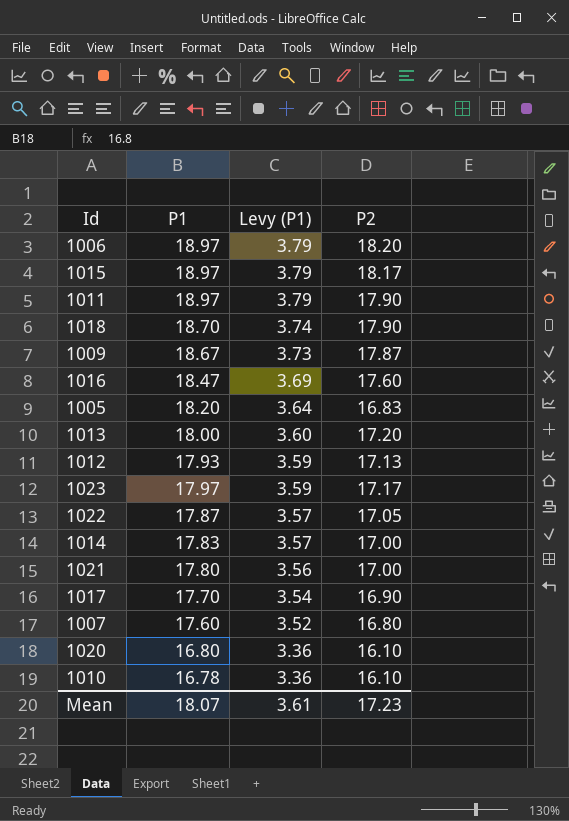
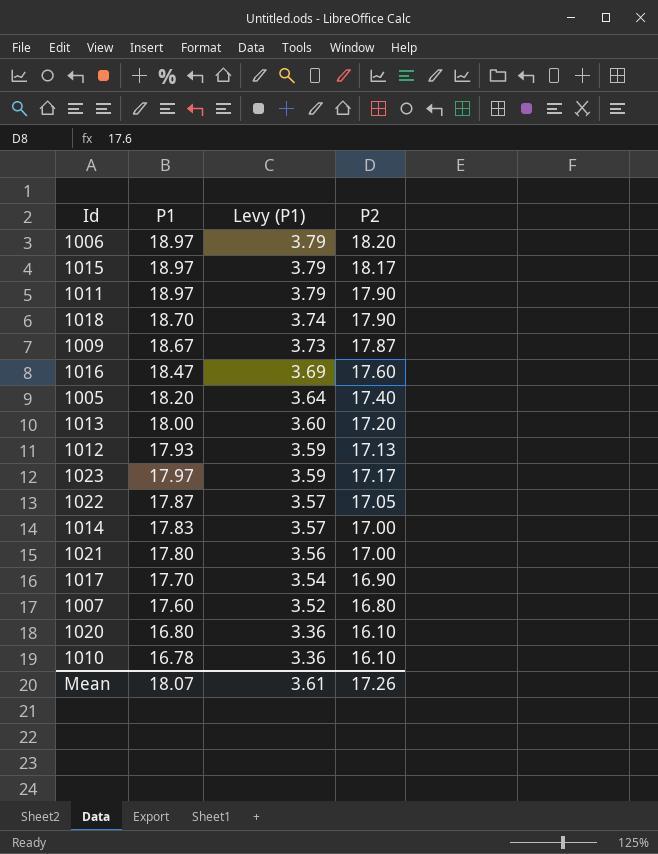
1005 | P2: 16.83 -> 17.40
Mean | P2: 17.23 -> 17.26

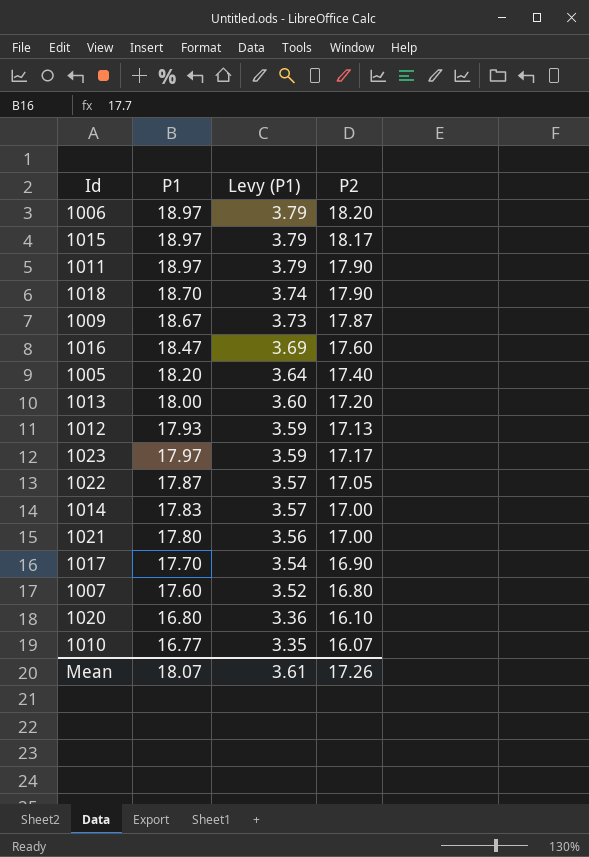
1010 | P1: 16.78 -> 16.77
1010 | Levy (P1): 3.36 -> 3.35
1010 | P2: 16.10 -> 16.07

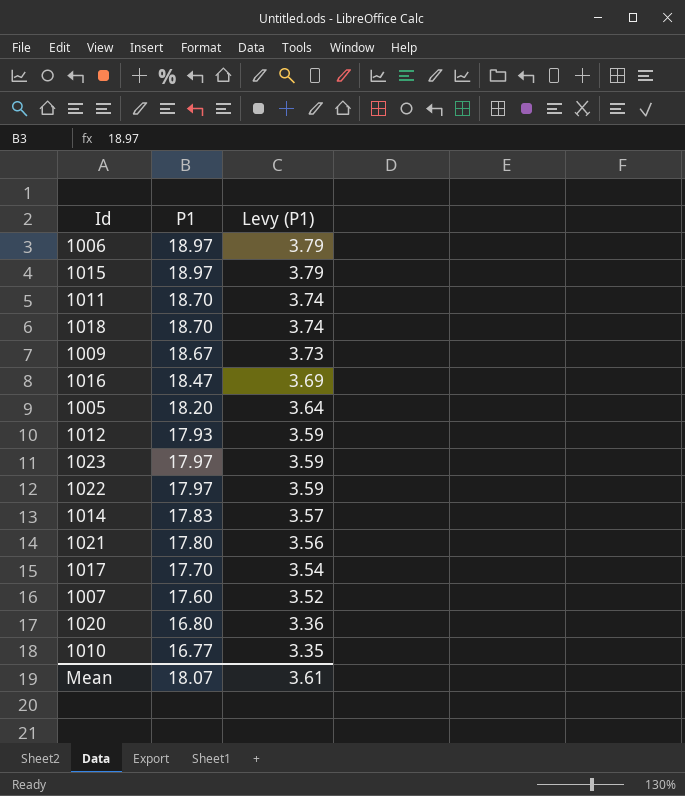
column P2 | position: 4 -> none
row 1013: 18.00 | 3.60 | 17.20 -> none
1011 | P1: 18.97 -> 18.70
1011 | Levy (P1): 3.79 -> 3.74
1022 | P1: 17.87 -> 17.97
1022 | Levy (P1): 3.57 -> 3.59

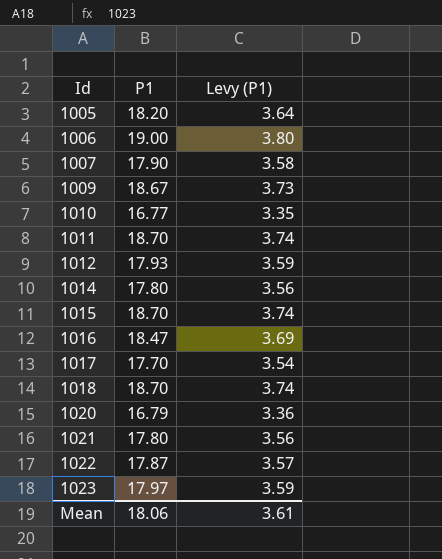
row order: Levy (P1) descending -> Id ascending
1006 | P1: 18.97 -> 19.00
1006 | Levy (P1): 3.79 -> 3.80
1007 | P1: 17.60 -> 17.90
1007 | Levy (P1): 3.52 -> 3.58
1014 | P1: 17.83 -> 17.80
1014 | Levy (P1): 3.57 -> 3.56
1015 | P1: 18.97 -> 18.70
1015 | Levy (P1): 3.79 -> 3.74
1020 | P1: 16.80 -> 16.79
1022 | P1: 17.97 -> 17.87
1022 | Levy (P1): 3.59 -> 3.57
Mean | P1: 18.07 -> 18.06

